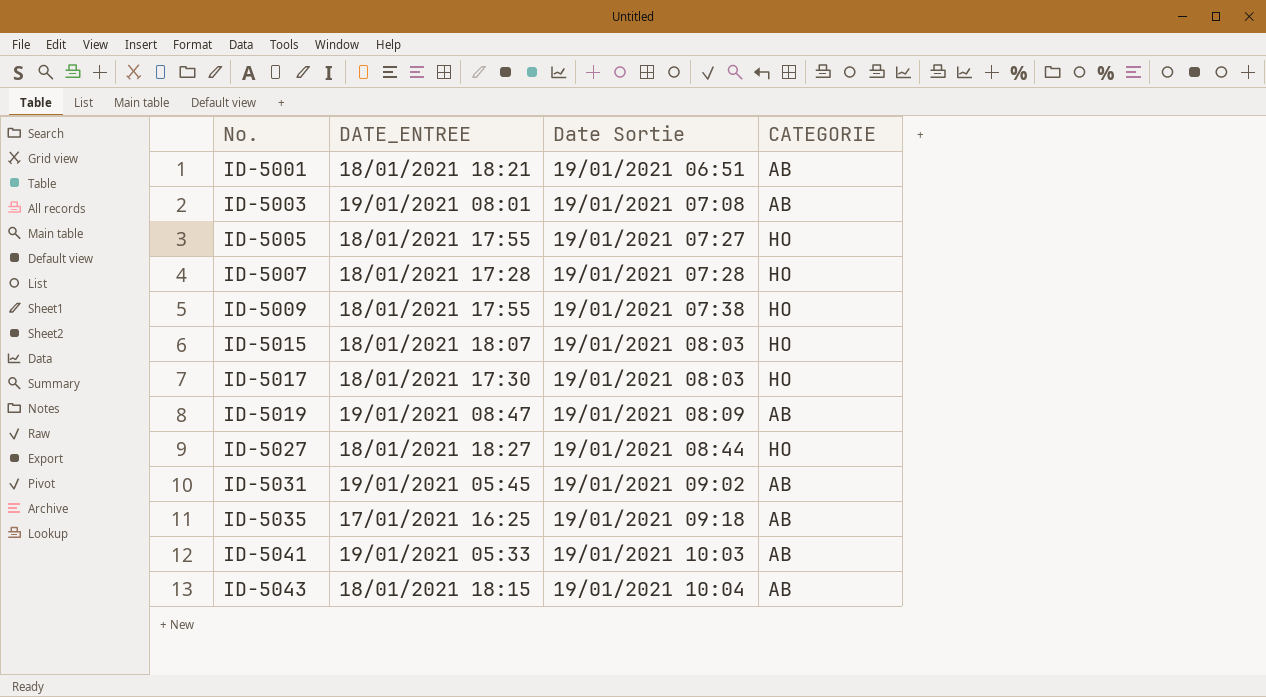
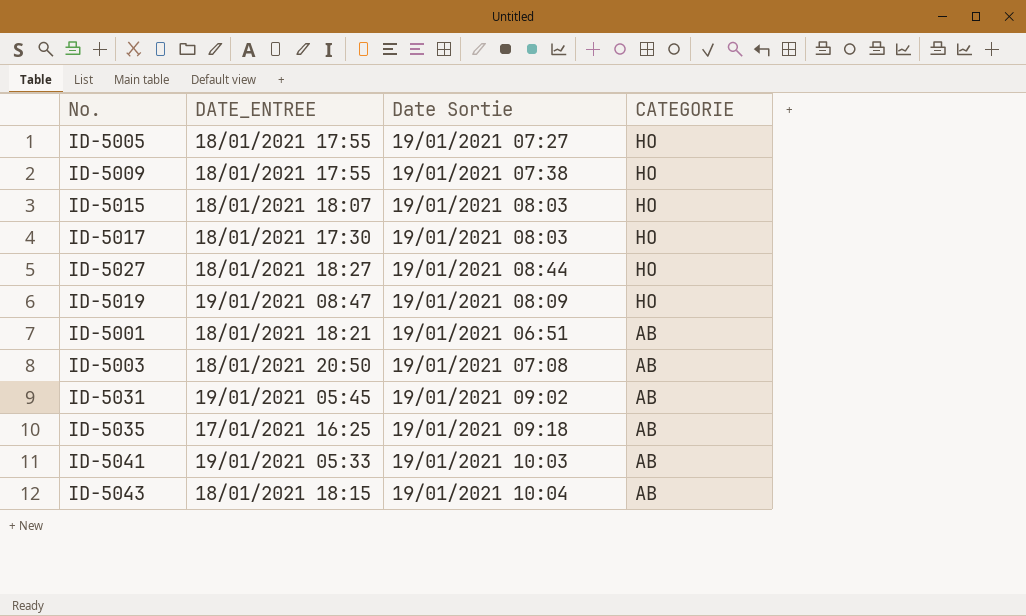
row order: No. ascending -> CATEGORIE descending
row ID-5007: 18/01/2021 17:28 | 19/01/2021 07:28 | HO -> none
ID-5019 | CATEGORIE: AB -> HO
ID-5003 | DATE_ENTREE: 19/01/2021 08:01 -> 18/01/2021 20:50

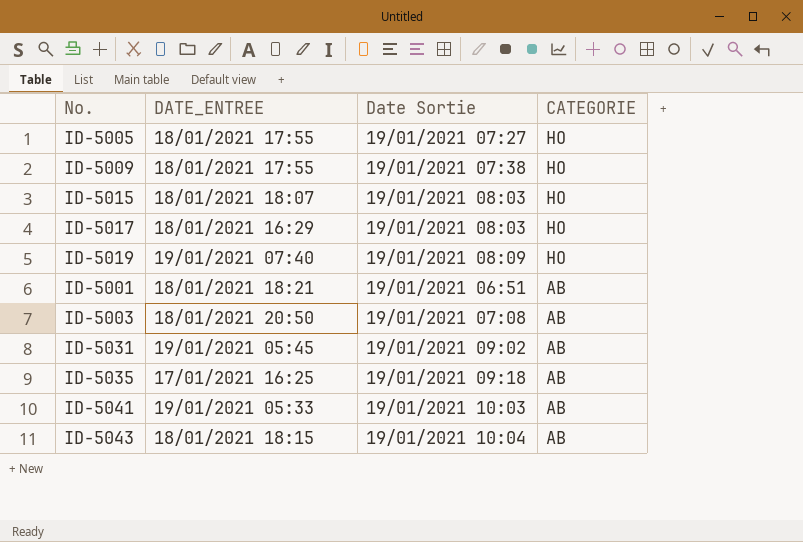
row ID-5027: 18/01/2021 18:27 | 19/01/2021 08:44 | HO -> none
ID-5017 | DATE_ENTREE: 18/01/2021 17:30 -> 18/01/2021 16:29
ID-5019 | DATE_ENTREE: 19/01/2021 08:47 -> 19/01/2021 07:40

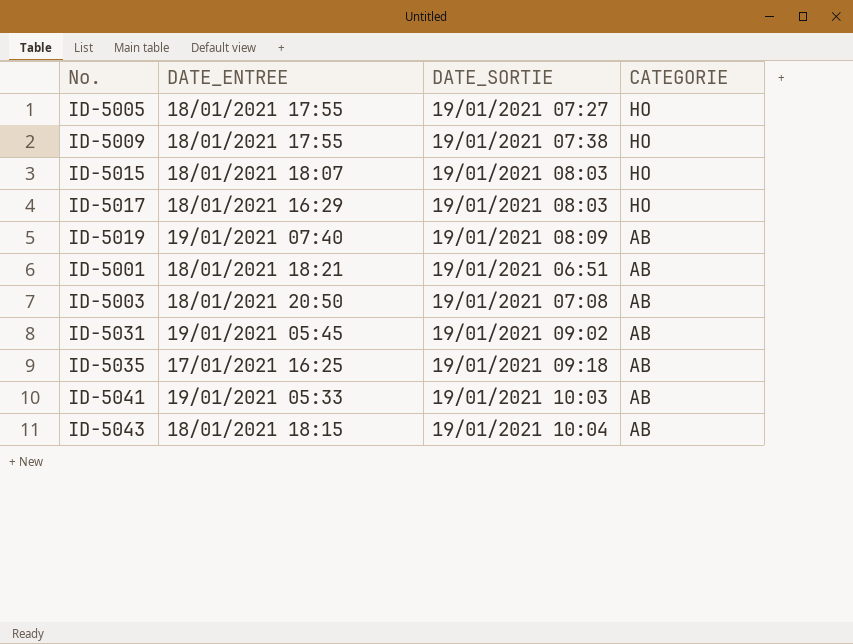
column name: Date Sortie -> DATE_SORTIE
ID-5019 | CATEGORIE: HO -> AB

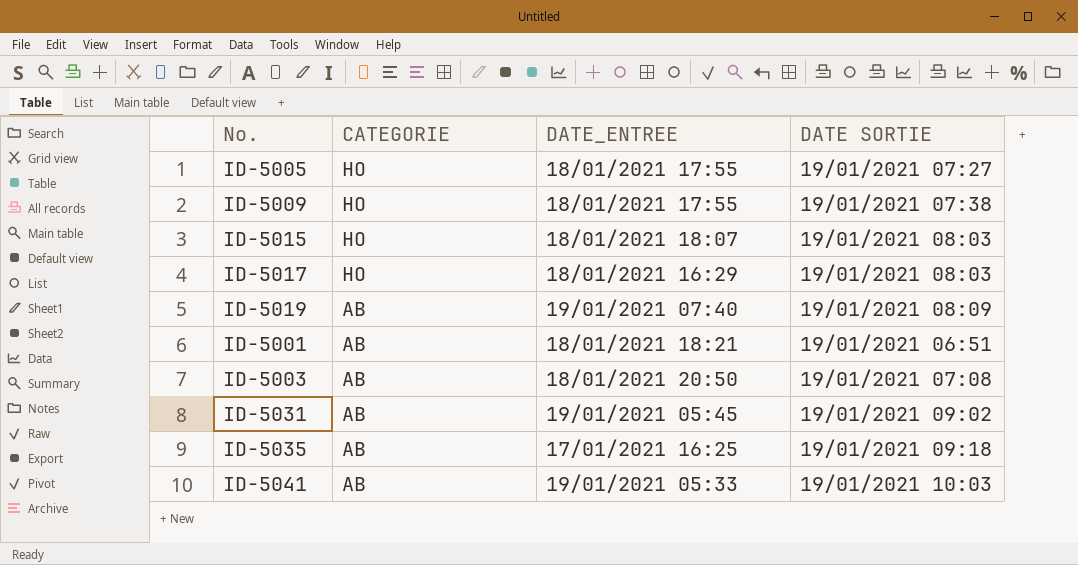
column CATEGORIE | position: 4 -> 2
column name: DATE_SORTIE -> DATE SORTIE
row ID-5043: 18/01/2021 18:15 | 19/01/2021 10:04 | AB -> none

